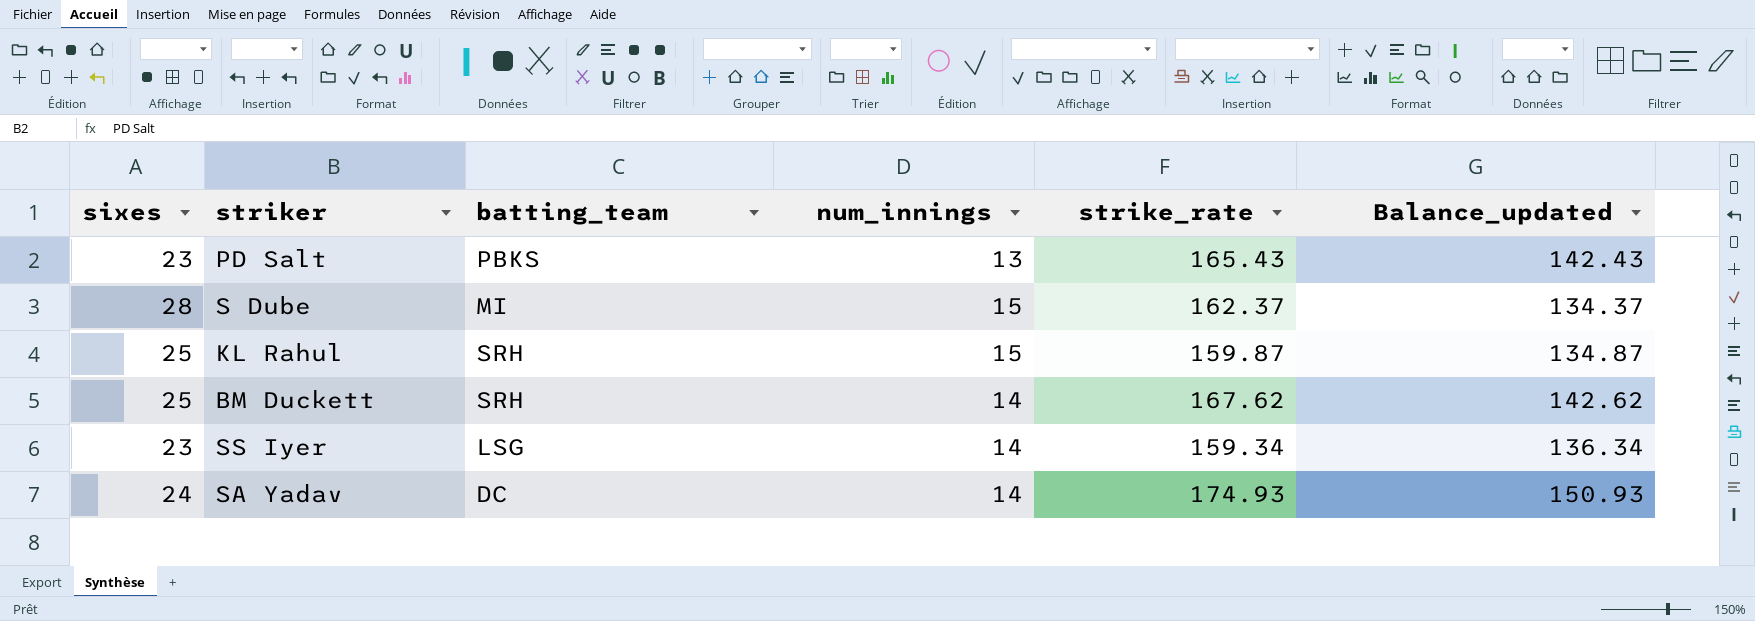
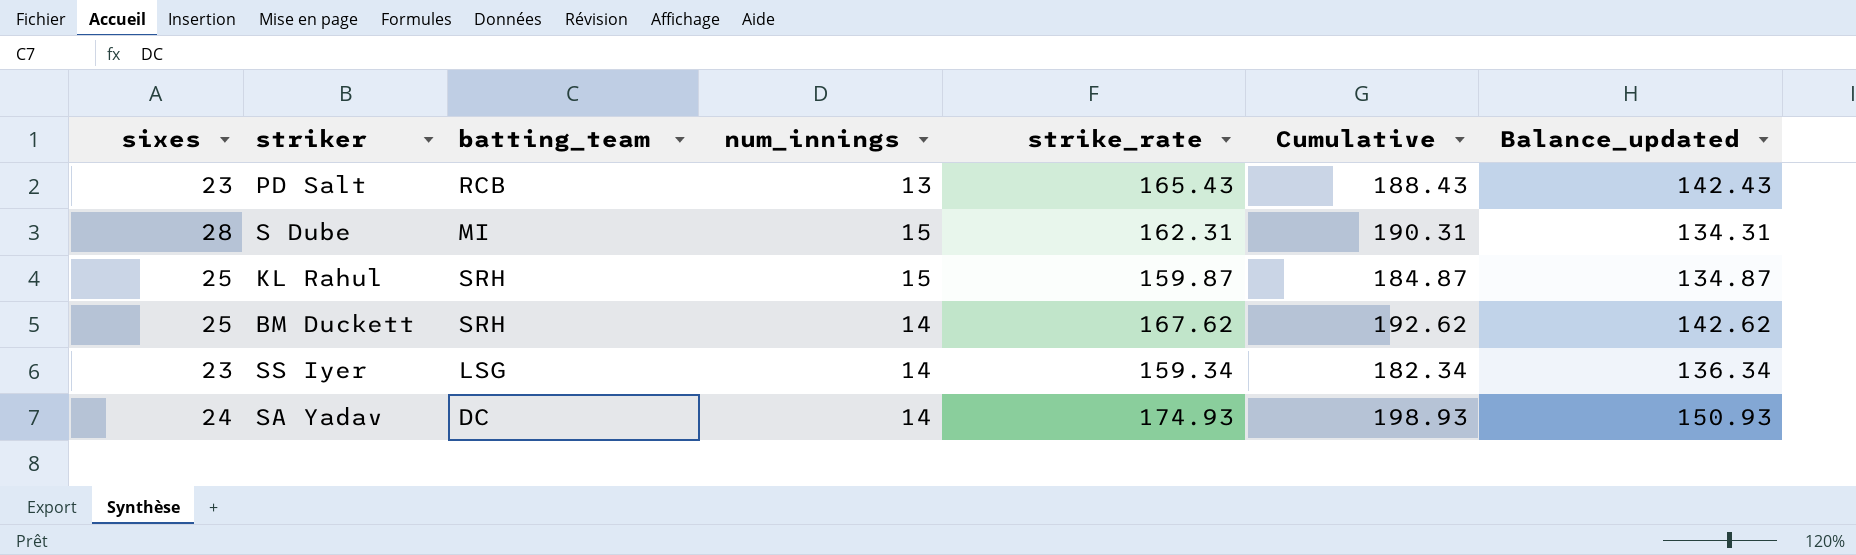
column Cumulative | formula: none -> [sixes] + [strike_rate]
PD Salt | batting_team: PBKS -> RCB
S Dube | strike_rate: 162.37 -> 162.31
S Dube | Balance_updated: 134.37 -> 134.31

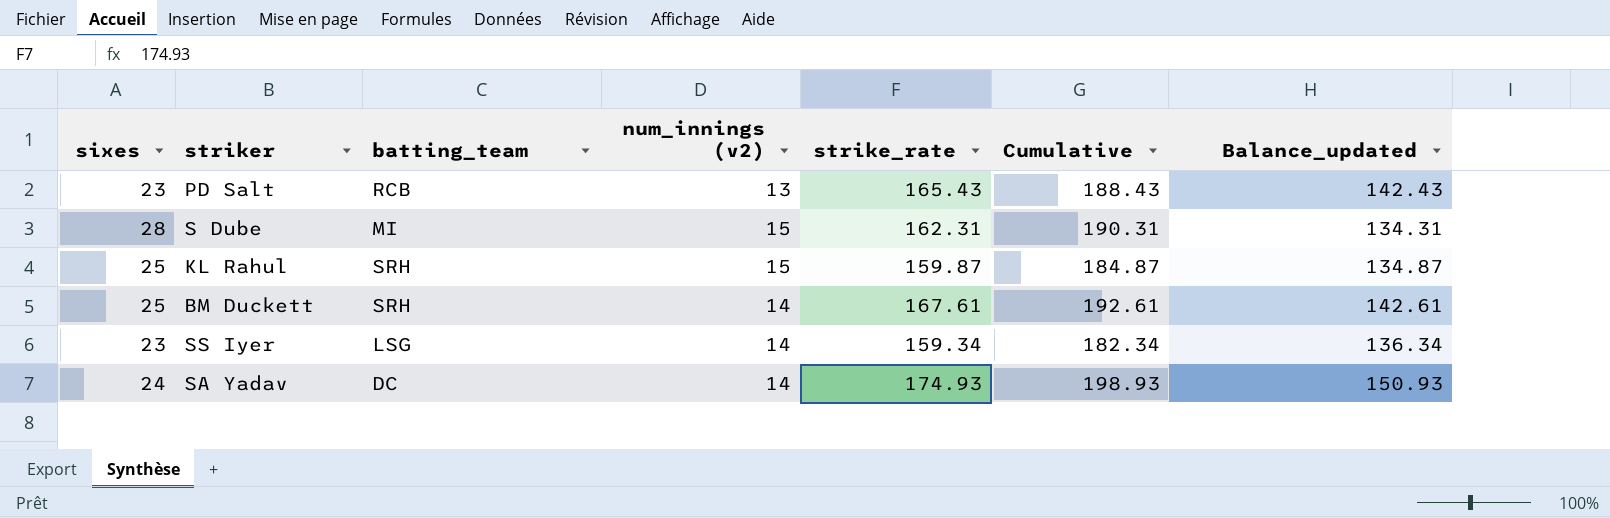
column name: num_innings -> num_innings (v2)
BM Duckett | strike_rate: 167.62 -> 167.61
BM Duckett | Cumulative: 192.62 -> 192.61
BM Duckett | Balance_updated: 142.62 -> 142.61

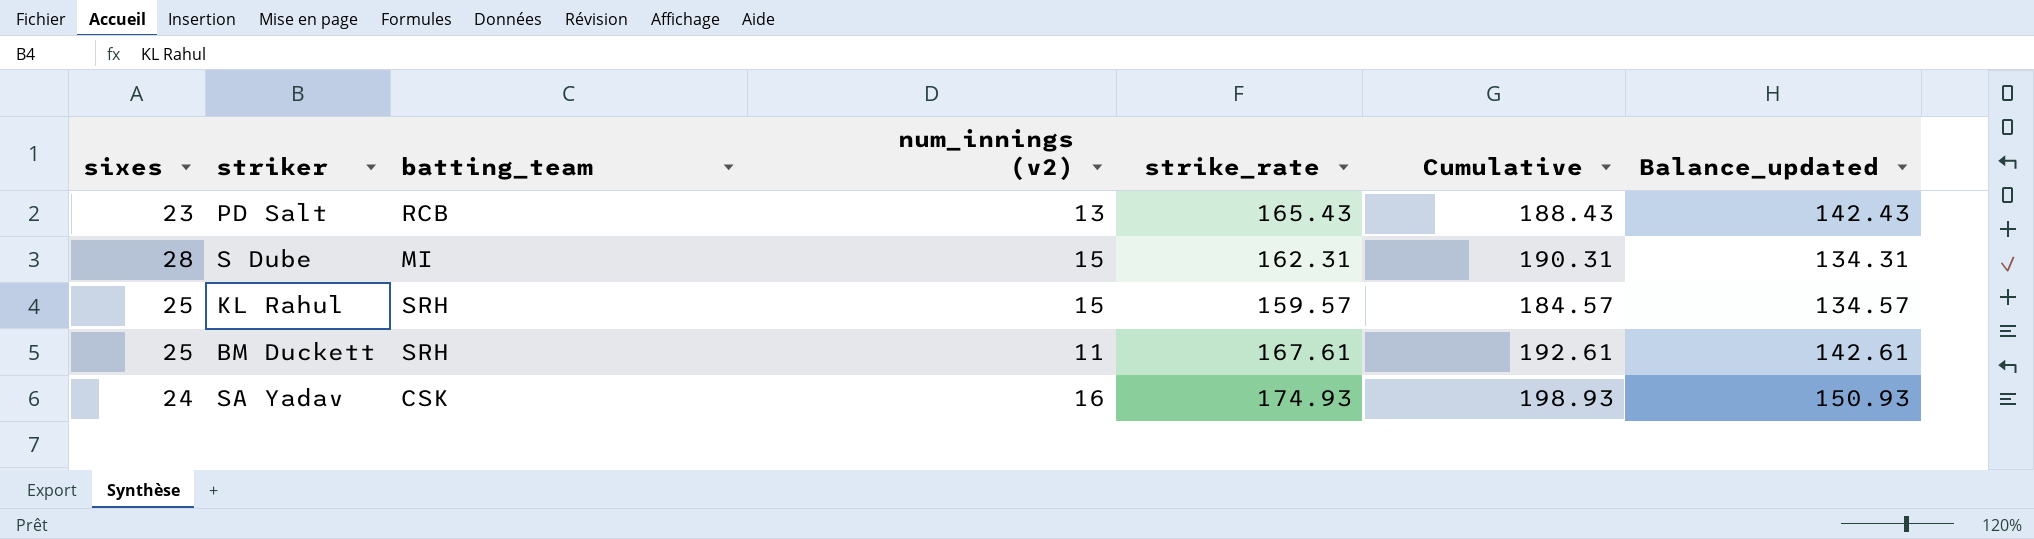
row SS Iyer: 23 | LSG | 14 | 159.34 | 182.34 | 136.34 -> none
KL Rahul | strike_rate: 159.87 -> 159.57
KL Rahul | Cumulative: 184.87 -> 184.57
KL Rahul | Balance_updated: 134.87 -> 134.57
BM Duckett | num_innings (v2): 14 -> 11
SA Yadav | batting_team: DC -> CSK
SA Yadav | num_innings (v2): 14 -> 16

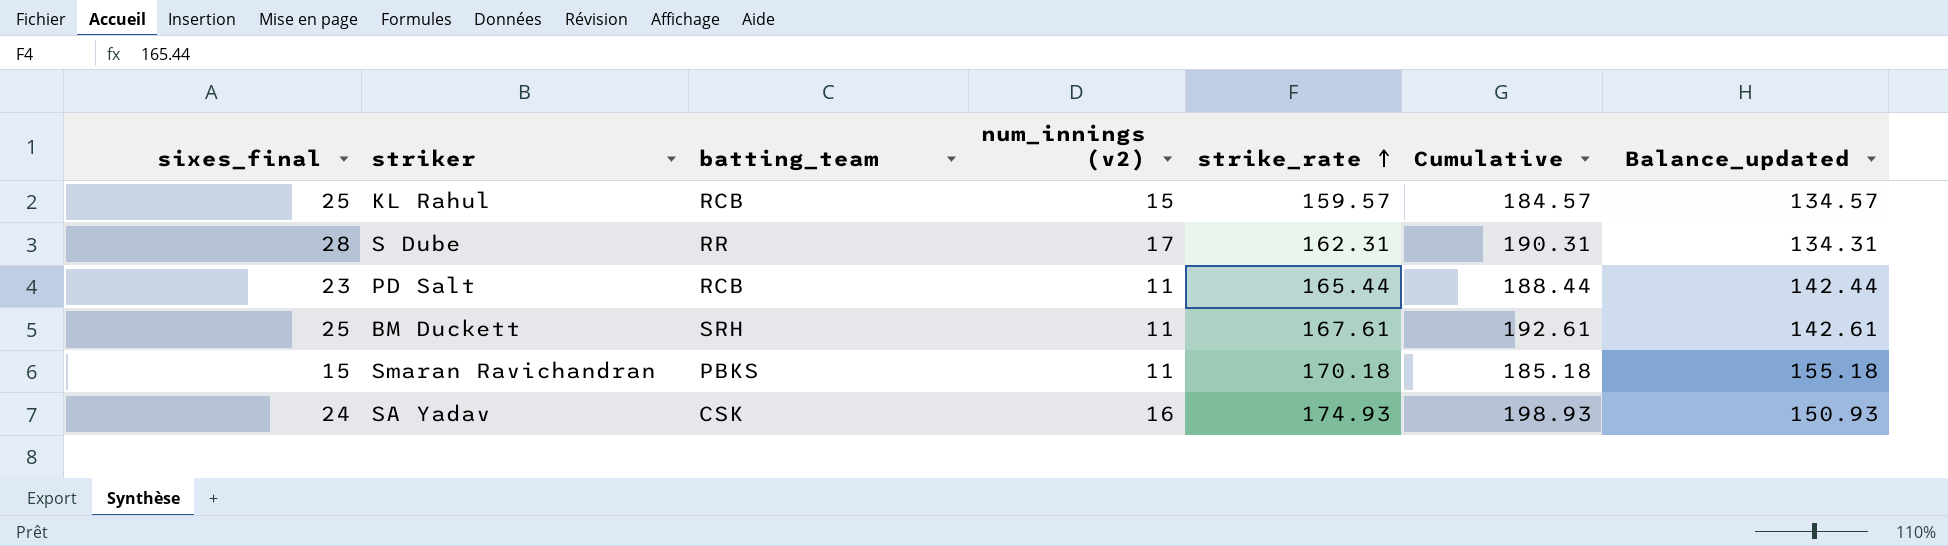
row order: none -> strike_rate ascending
column name: sixes -> sixes_final
KL Rahul | batting_team: SRH -> RCB
S Dube | batting_team: MI -> RR
S Dube | num_innings (v2): 15 -> 17
PD Salt | num_innings (v2): 13 -> 11
PD Salt | strike_rate: 165.43 -> 165.44
PD Salt | Cumulative: 188.43 -> 188.44
PD Salt | Balance_updated: 142.43 -> 142.44
row Smaran Ravichandran: none -> 15 | PBKS | 11 | 170.18 | 185.18 | 155.18

